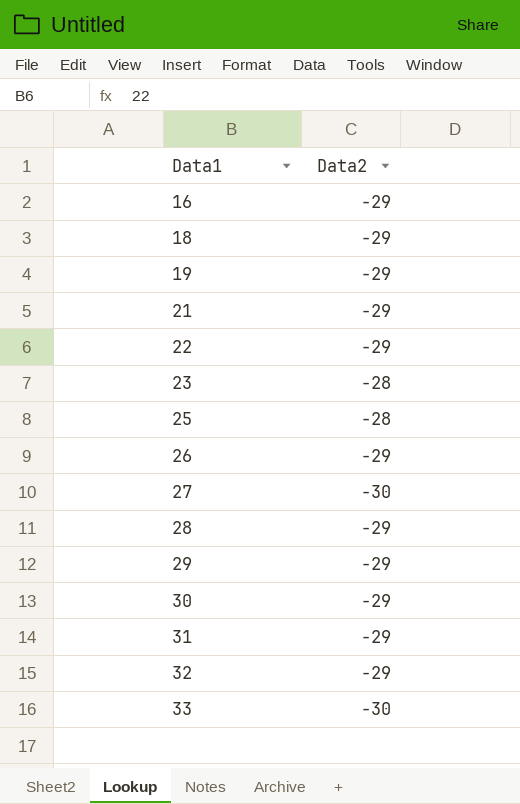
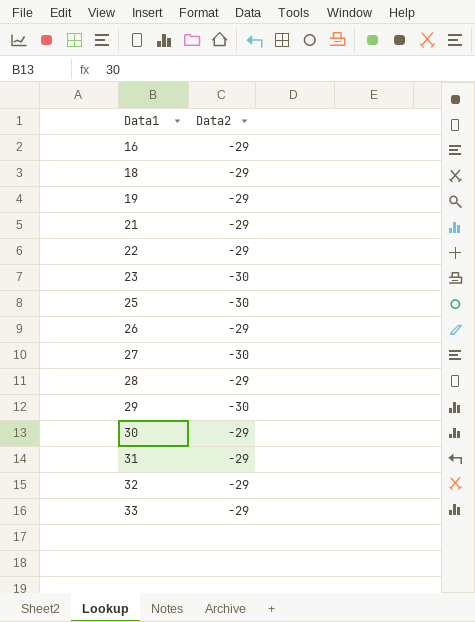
23 | Data2: -28 -> -30
25 | Data2: -28 -> -30
29 | Data2: -29 -> -30
33 | Data2: -30 -> -29

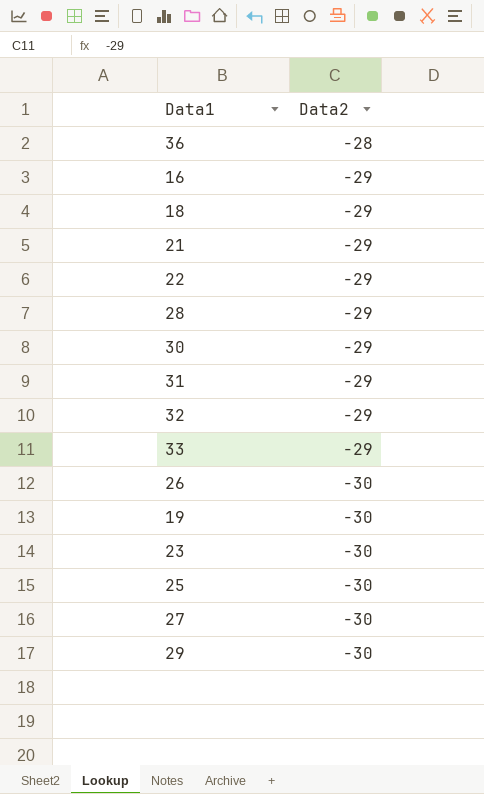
row order: Data1 ascending -> Data2 descending
row 36: none -> -28
26 | Data2: -29 -> -30
19 | Data2: -29 -> -30

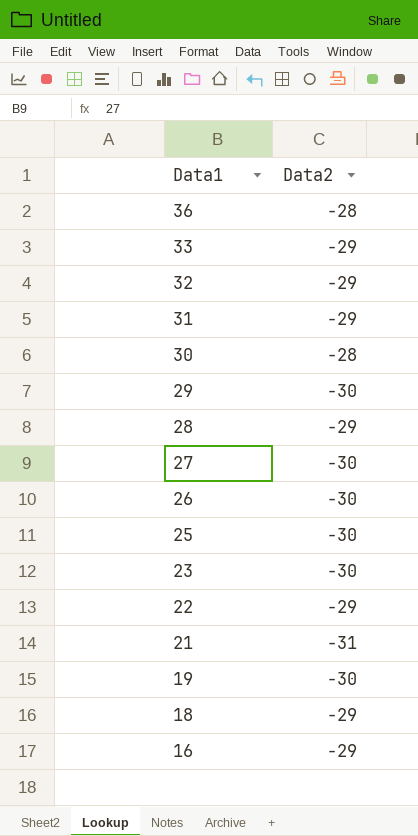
row order: Data2 descending -> Data1 descending
30 | Data2: -29 -> -28
21 | Data2: -29 -> -31

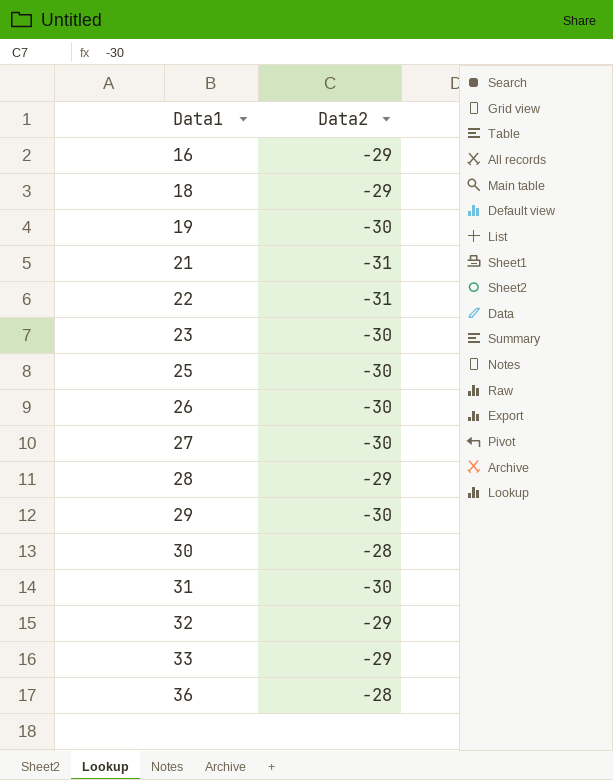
row order: Data1 descending -> Data1 ascending
22 | Data2: -29 -> -31
31 | Data2: -29 -> -30

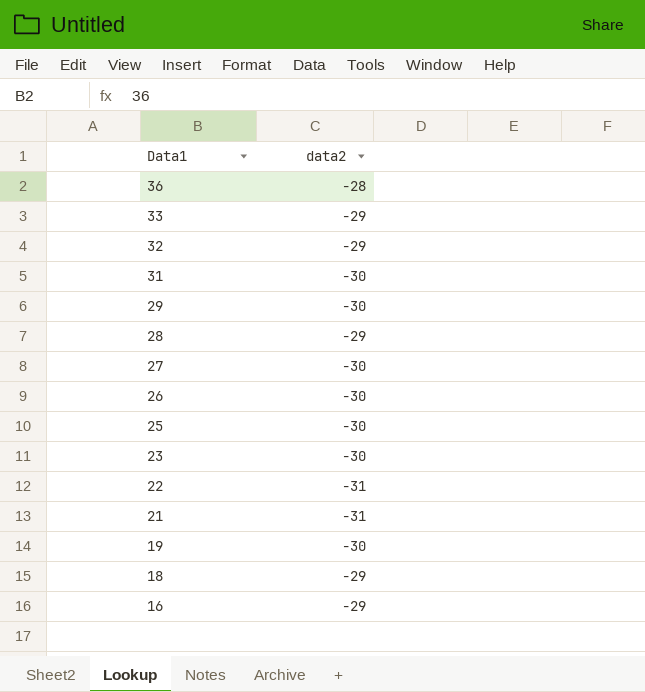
row order: Data1 ascending -> Data1 descending
column name: Data2 -> data2
row 30: -28 -> none

